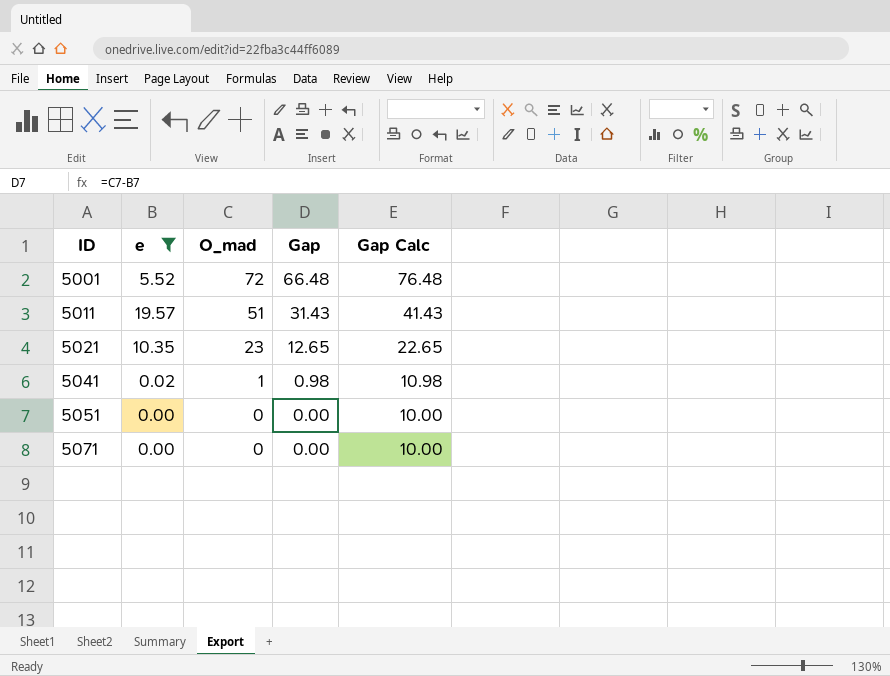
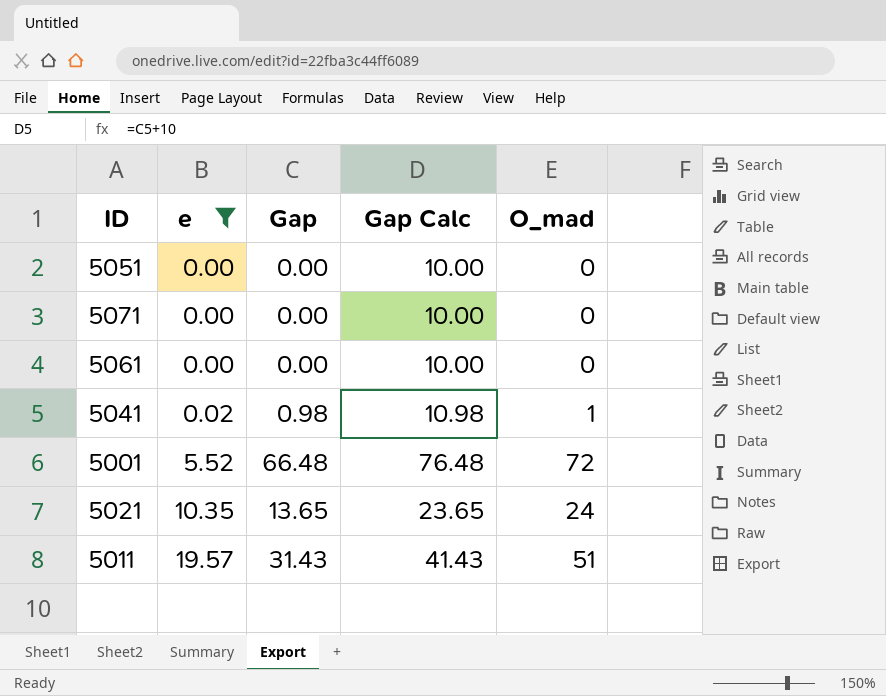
row order: ID ascending -> e ascending
column O_mad | position: 3 -> 5
row 5061: none -> 0.00 | 0.00 | 10.00 | 0
5021 | Gap: 12.65 -> 13.65
5021 | Gap Calc: 22.65 -> 23.65
5021 | O_mad: 23 -> 24

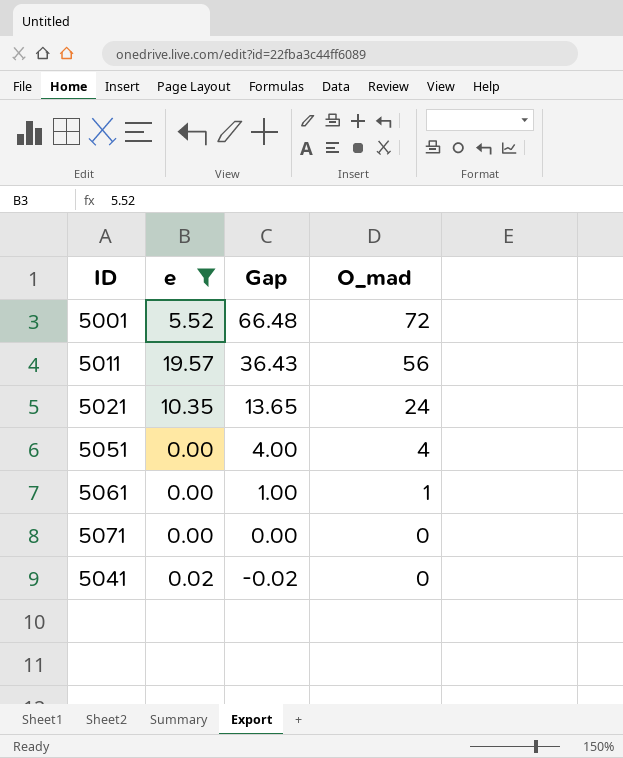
row order: e ascending -> Gap descending
column Gap Calc | formula: [Gap] + 10 -> none
5011 | Gap: 31.43 -> 36.43
5011 | O_mad: 51 -> 56
5051 | Gap: 0.00 -> 4.00
5051 | O_mad: 0 -> 4
5061 | Gap: 0.00 -> 1.00
5061 | O_mad: 0 -> 1
5041 | Gap: 0.98 -> -0.02
5041 | O_mad: 1 -> 0

